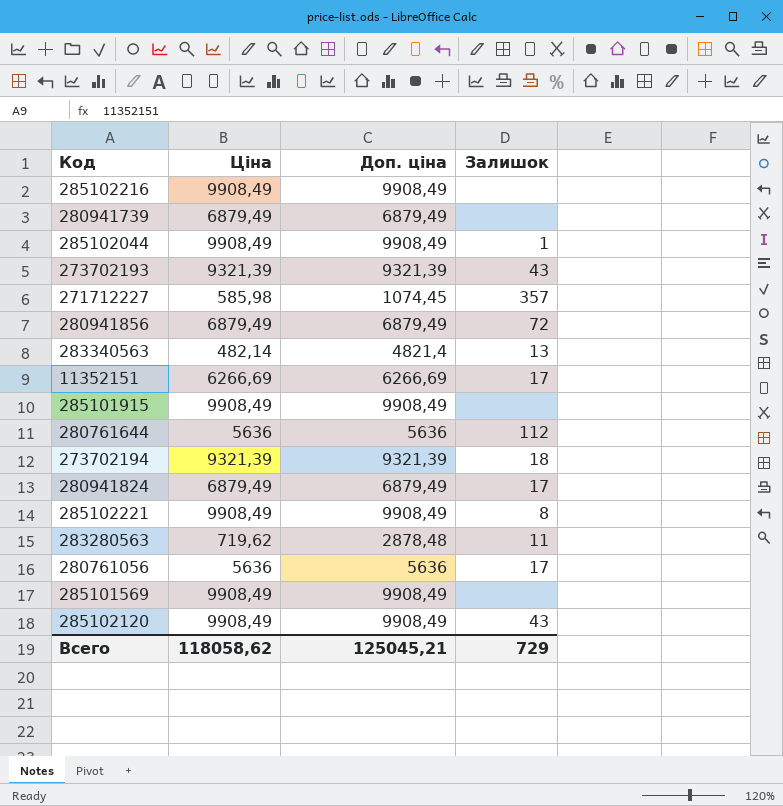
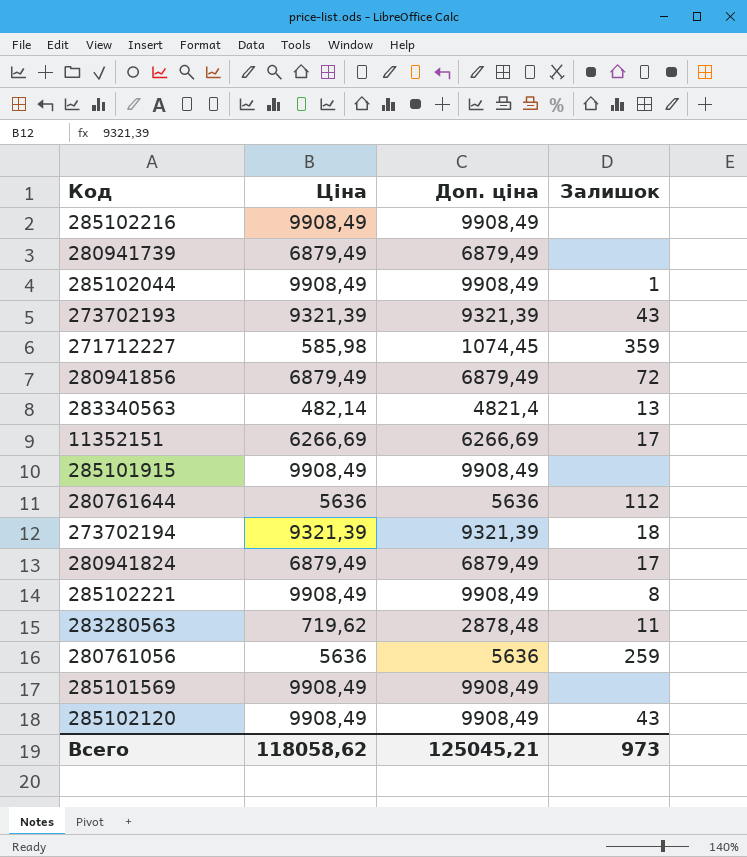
271712227 | Залишок: 357 -> 359
280761056 | Залишок: 17 -> 259
Всего | Залишок: 729 -> 973

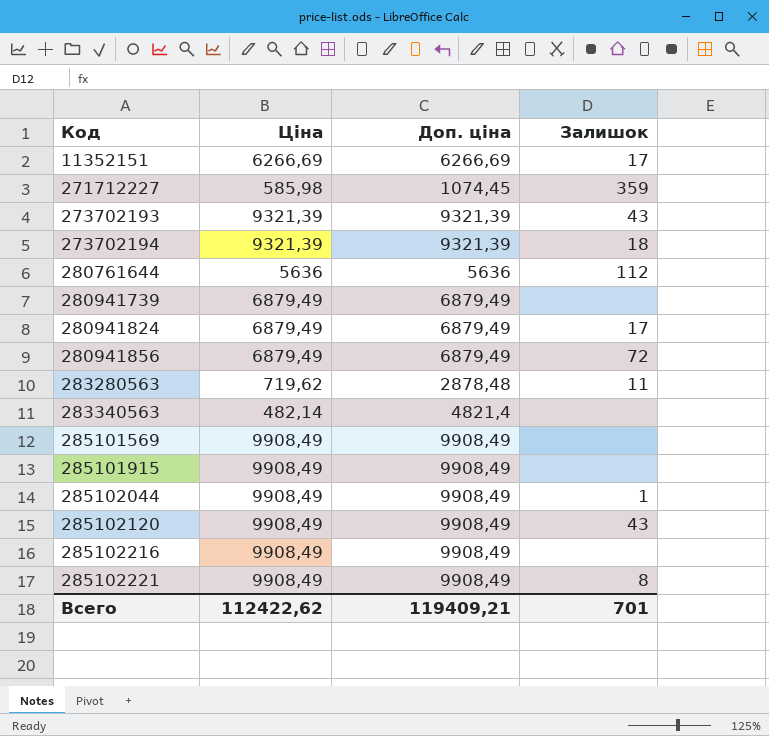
row order: none -> Код ascending
row 280761056: 5636 | 5636 | 259 -> none
283340563 | Залишок: 13 -> none
Всего | Ціна: 118058,62 -> 112422,62
Всего | Доп. ціна: 125045,21 -> 119409,21
Всего | Залишок: 973 -> 701

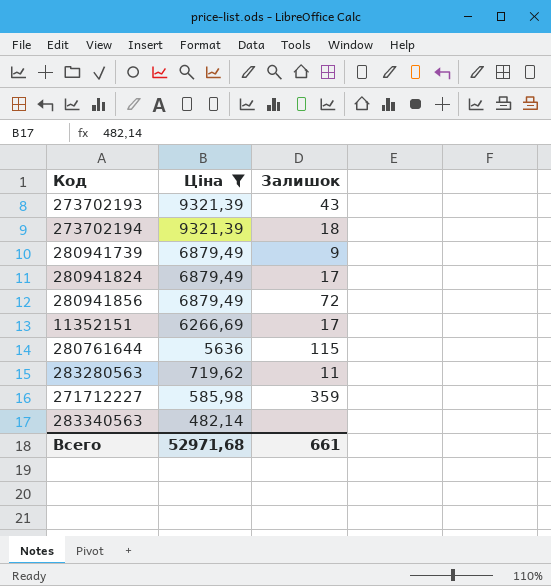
filter: none -> Ціна != 9908,49
row order: Код ascending -> Ціна descending
column Доп. ціна | position: 3 -> none
280941739 | Залишок: none -> 9
280761644 | Залишок: 112 -> 115
Всего | Ціна: 112422,62 -> 52971,68
Всего | Залишок: 701 -> 661

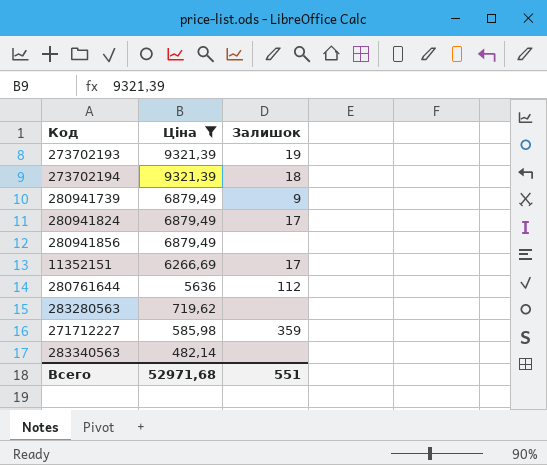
273702193 | Залишок: 43 -> 19
280941856 | Залишок: 72 -> none
280761644 | Залишок: 115 -> 112
283280563 | Залишок: 11 -> none
Всего | Залишок: 661 -> 551

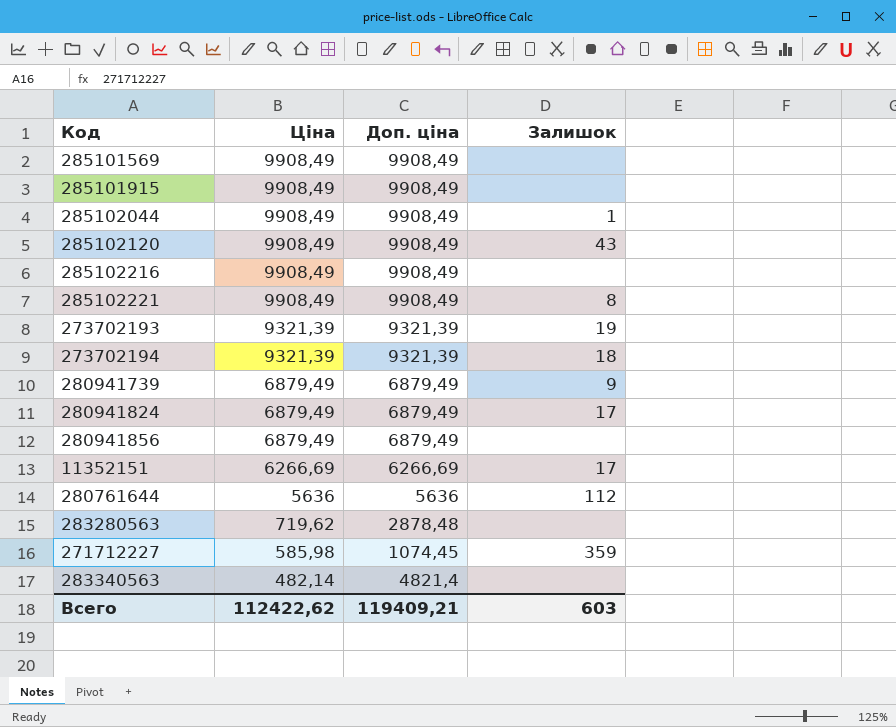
filter: Ціна != 9908,49 -> none
column Доп. ціна | position: none -> 3
Всего | Ціна: 52971,68 -> 112422,62
Всего | Залишок: 551 -> 603

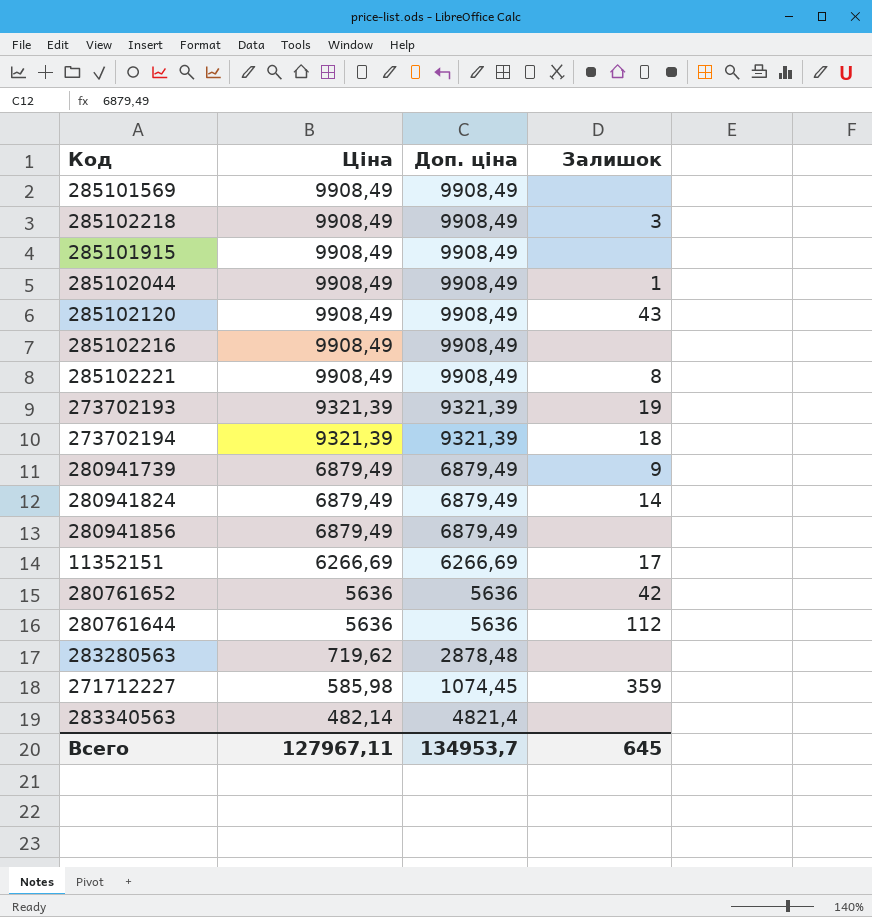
row 285102218: none -> 9908,49 | 9908,49 | 3
280941824 | Залишок: 17 -> 14
row 280761652: none -> 5636 | 5636 | 42
Всего | Ціна: 112422,62 -> 127967,11
Всего | Доп. ціна: 119409,21 -> 134953,7
Всего | Залишок: 603 -> 645

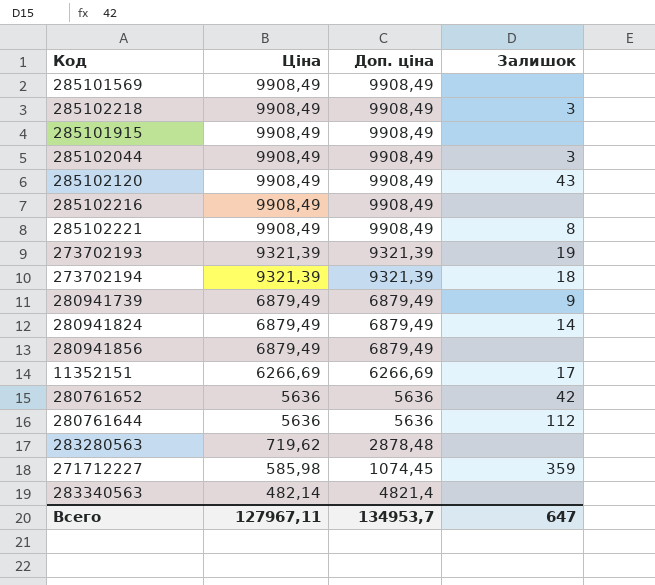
285102044 | Залишок: 1 -> 3
Всего | Залишок: 645 -> 647

